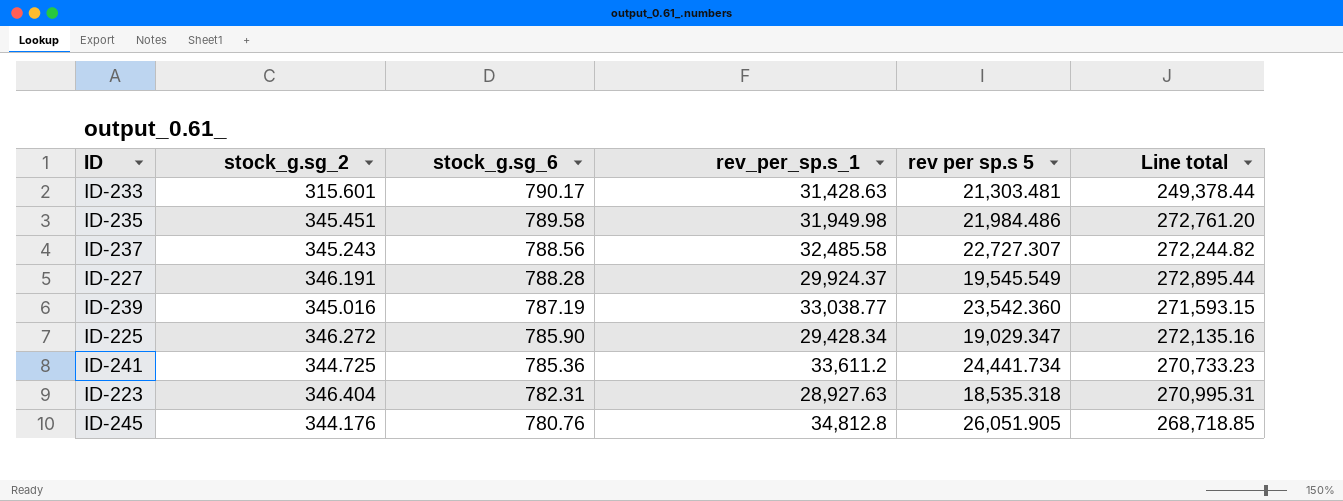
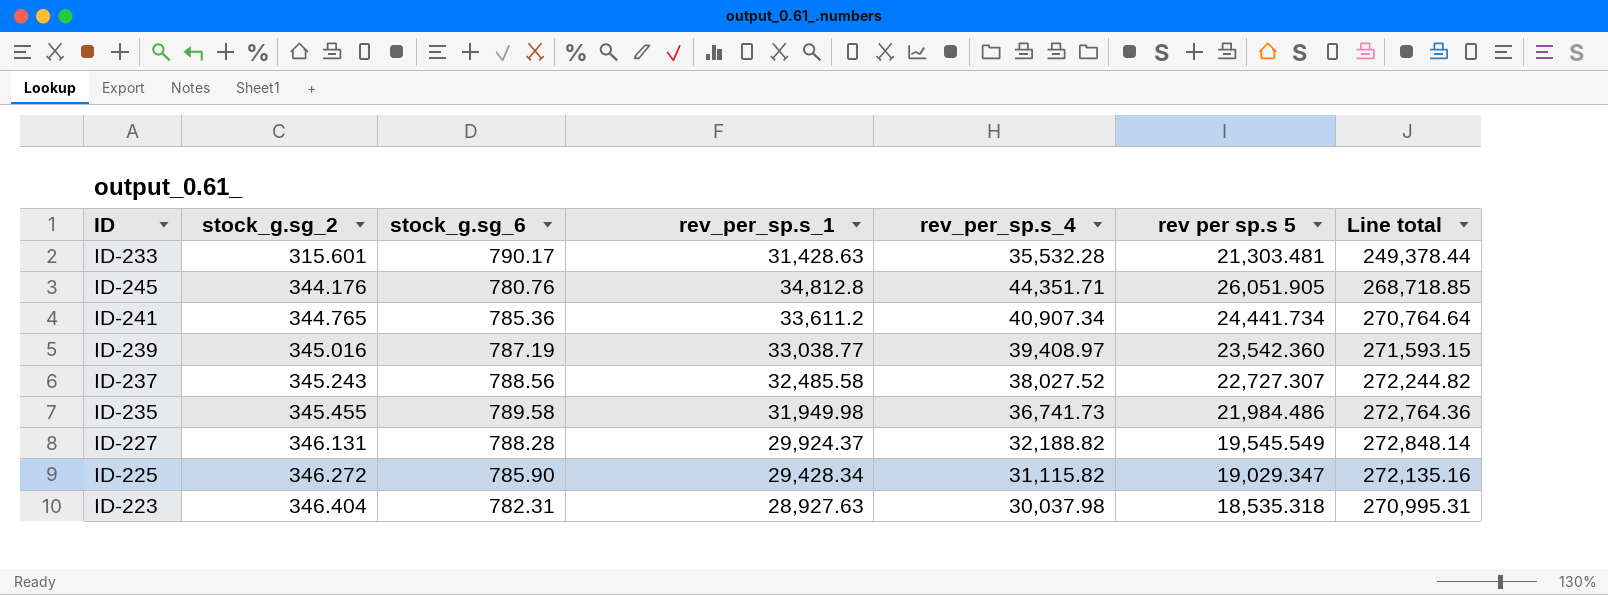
row order: stock_g.sg_6 descending -> stock_g.sg_2 ascending
column rev_per_sp.s_4 | position: none -> 5
ID-241 | stock_g.sg_2: 344.725 -> 344.765
ID-241 | Line total: 270,733.23 -> 270,764.64
ID-235 | stock_g.sg_2: 345.451 -> 345.455
ID-235 | Line total: 272,761.20 -> 272,764.36
ID-227 | stock_g.sg_2: 346.191 -> 346.131
ID-227 | Line total: 272,895.44 -> 272,848.14

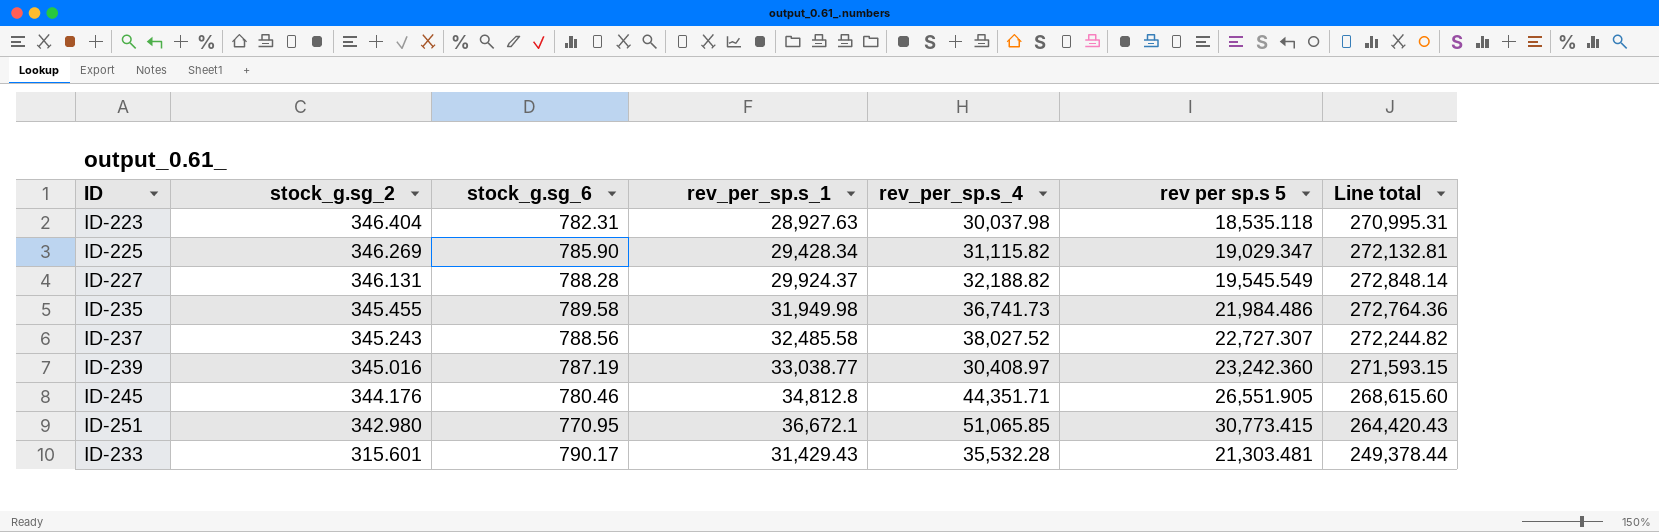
row order: stock_g.sg_2 ascending -> stock_g.sg_2 descending
row ID-241: 344.765 | 785.36 | 33,611.2 | 40,907.34 | 24,441.734 | 270,764.64 -> none
ID-223 | rev per sp.s 5: 18,535.318 -> 18,535.118
ID-225 | stock_g.sg_2: 346.272 -> 346.269
ID-225 | Line total: 272,135.16 -> 272,132.81
ID-239 | rev_per_sp.s_4: 39,408.97 -> 30,408.97
ID-239 | rev per sp.s 5: 23,542.360 -> 23,242.360
ID-245 | stock_g.sg_6: 780.76 -> 780.46
ID-245 | rev per sp.s 5: 26,051.905 -> 26,551.905
ID-245 | Line total: 268,718.85 -> 268,615.60
row ID-251: none -> 342.980 | 770.95 | 36,672.1 | 51,065.85 | 30,773.415 | 264,420.43
ID-233 | rev_per_sp.s_1: 31,428.63 -> 31,429.43

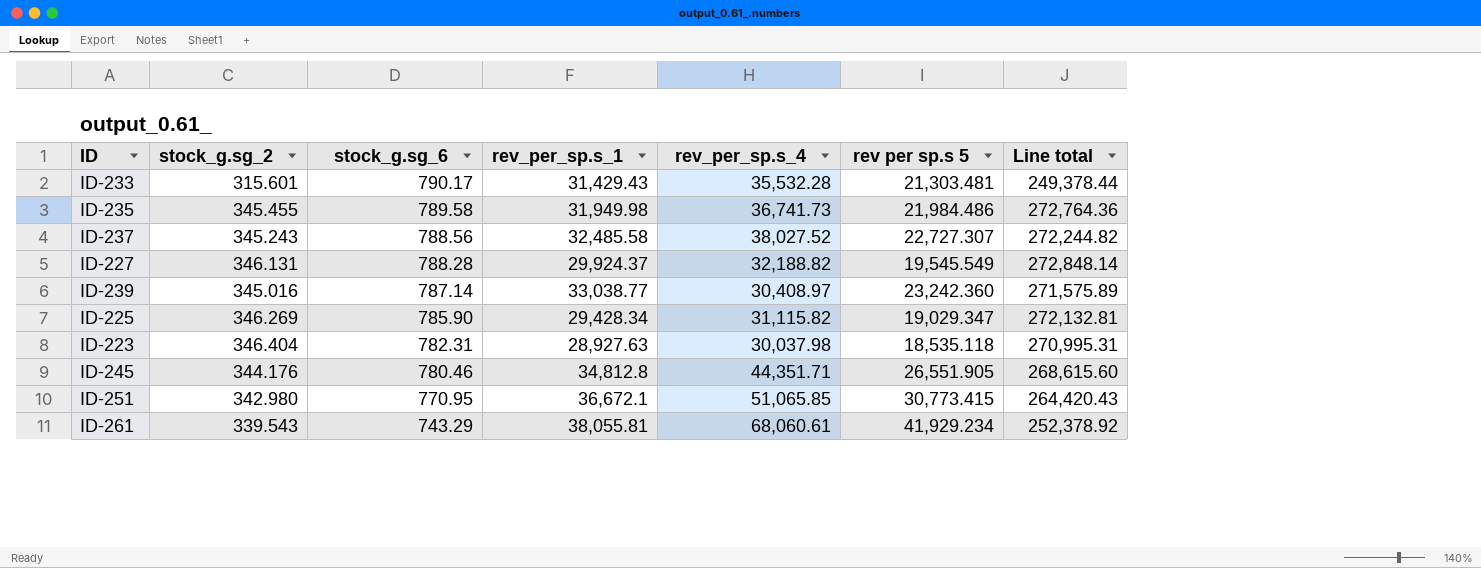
row order: stock_g.sg_2 descending -> stock_g.sg_6 descending
ID-239 | stock_g.sg_6: 787.19 -> 787.14
ID-239 | Line total: 271,593.15 -> 271,575.89
row ID-261: none -> 339.543 | 743.29 | 38,055.81 | 68,060.61 | 41,929.234 | 252,378.92

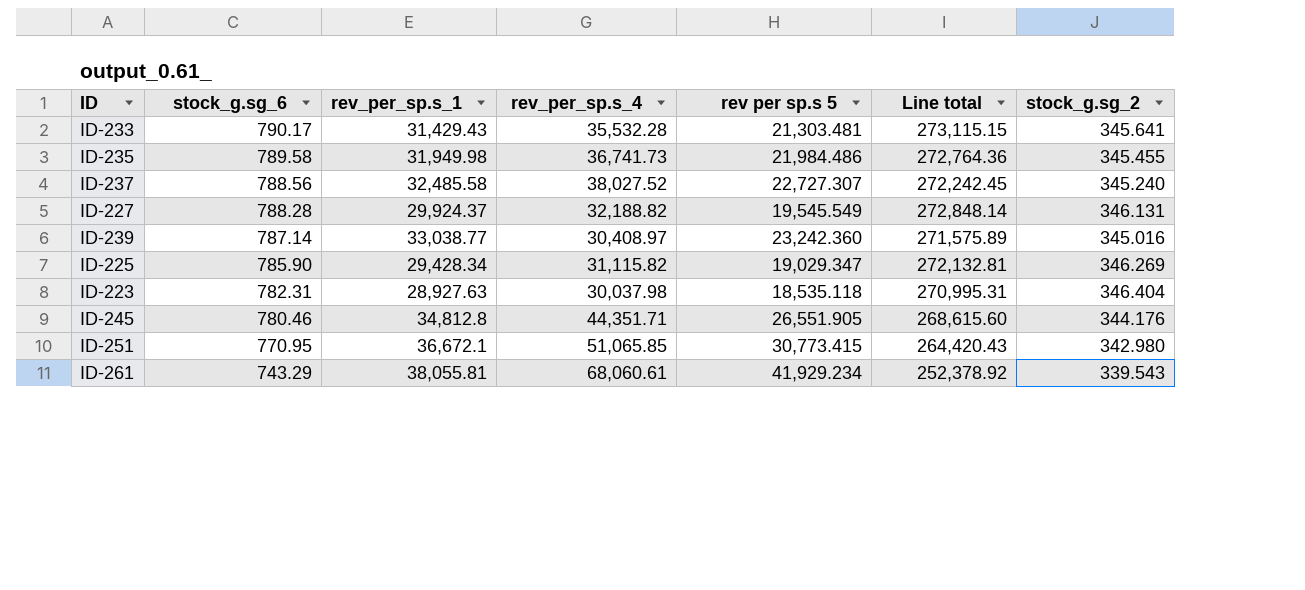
column stock_g.sg_2 | position: 2 -> 7
ID-233 | Line total: 249,378.44 -> 273,115.15
ID-233 | stock_g.sg_2: 315.601 -> 345.641
ID-237 | Line total: 272,244.82 -> 272,242.45
ID-237 | stock_g.sg_2: 345.243 -> 345.240

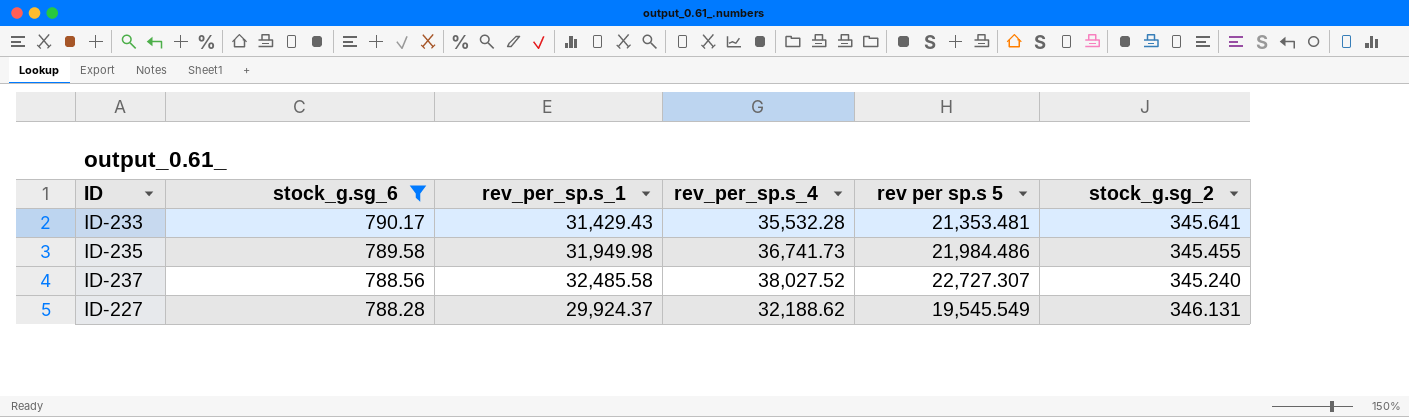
filter: none -> stock_g.sg_6 >= 788.28
column Line total | formula: [stock_g.sg_6] * [stock_g.sg_2] -> none
ID-233 | rev per sp.s 5: 21,303.481 -> 21,353.481
ID-227 | rev_per_sp.s_4: 32,188.82 -> 32,188.62

